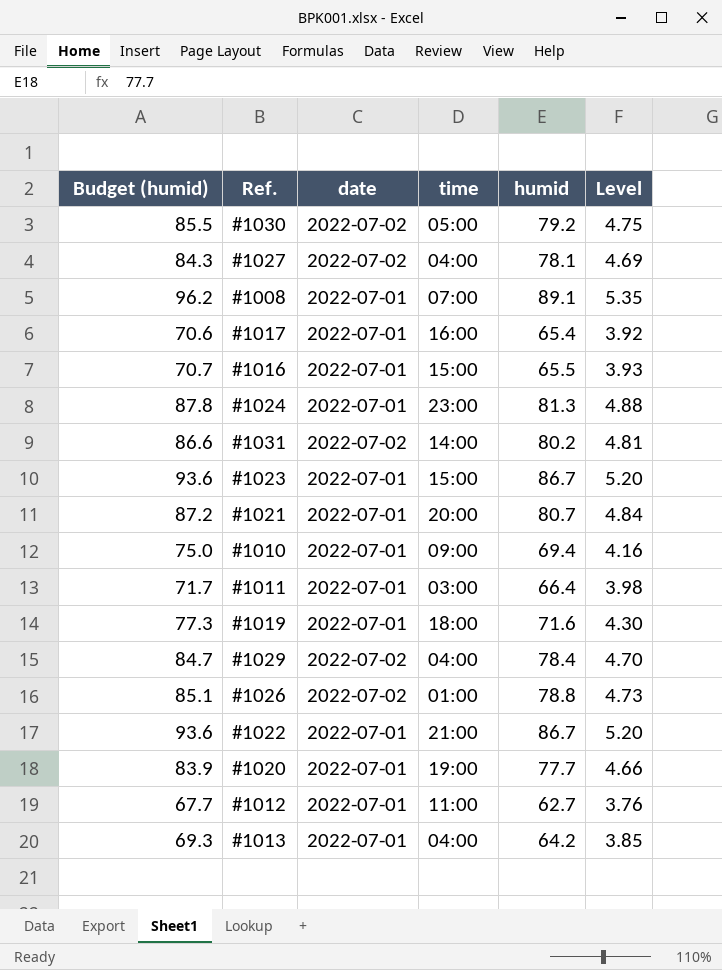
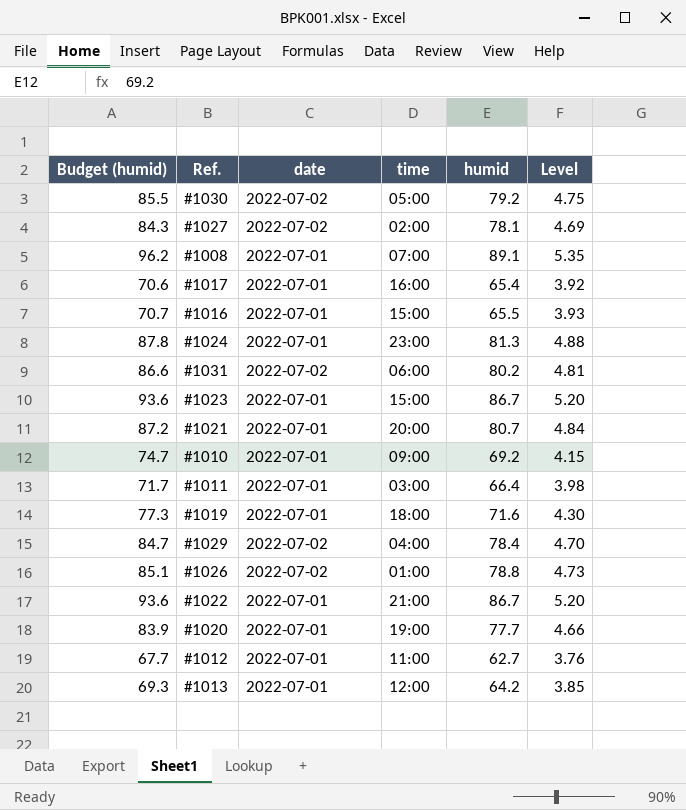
#1027 | time: 04:00 -> 02:00
#1031 | time: 14:00 -> 06:00
#1010 | Budget (humid): 75.0 -> 74.7
#1010 | humid: 69.4 -> 69.2
#1010 | Level: 4.16 -> 4.15
#1013 | time: 04:00 -> 12:00

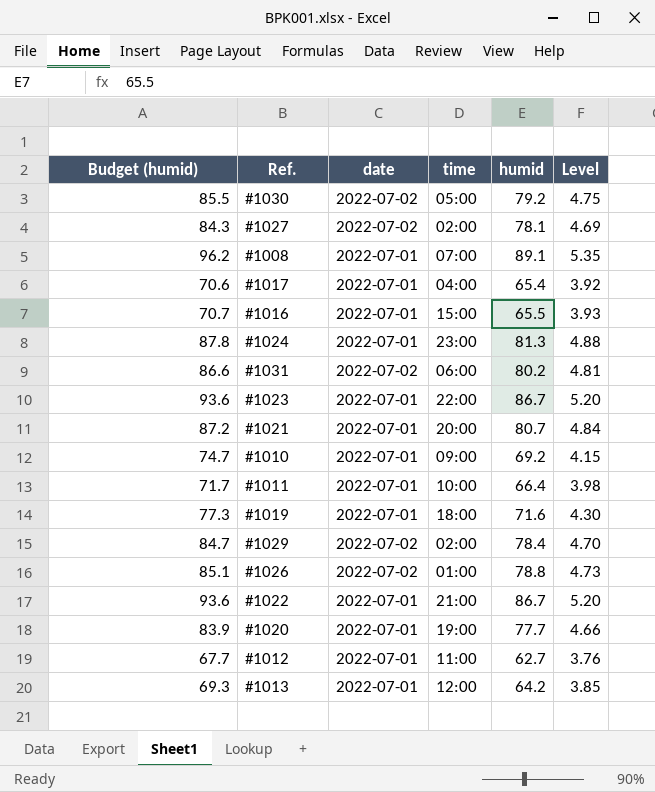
#1017 | time: 16:00 -> 04:00
#1023 | time: 15:00 -> 22:00
#1011 | time: 03:00 -> 10:00
#1029 | time: 04:00 -> 02:00

